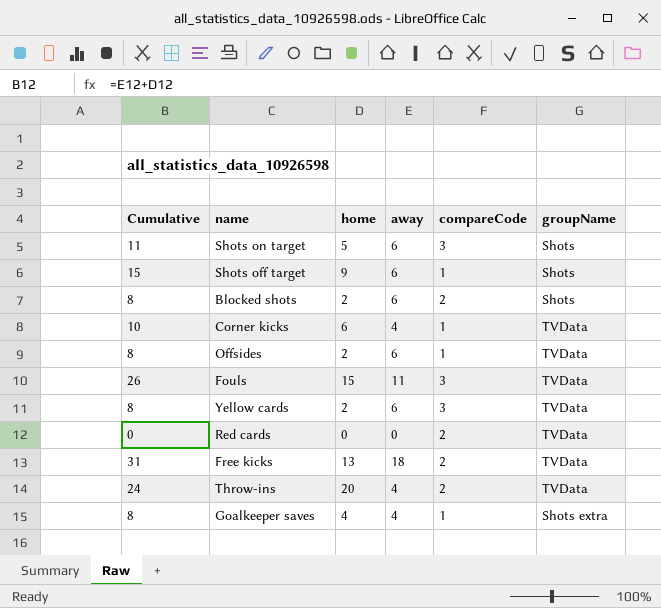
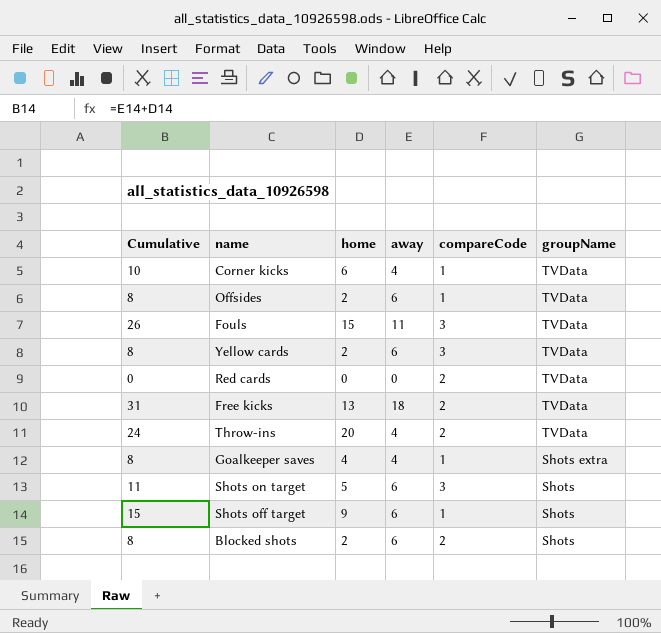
row order: none -> groupName descending

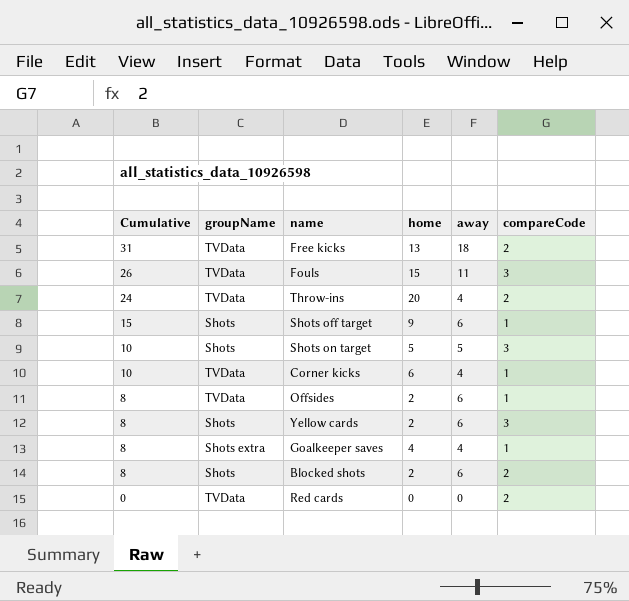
row order: groupName descending -> Cumulative descending
column groupName | position: 6 -> 2
Shots on target | Cumulative: 11 -> 10
Shots on target | away: 6 -> 5
Yellow cards | groupName: TVData -> Shots

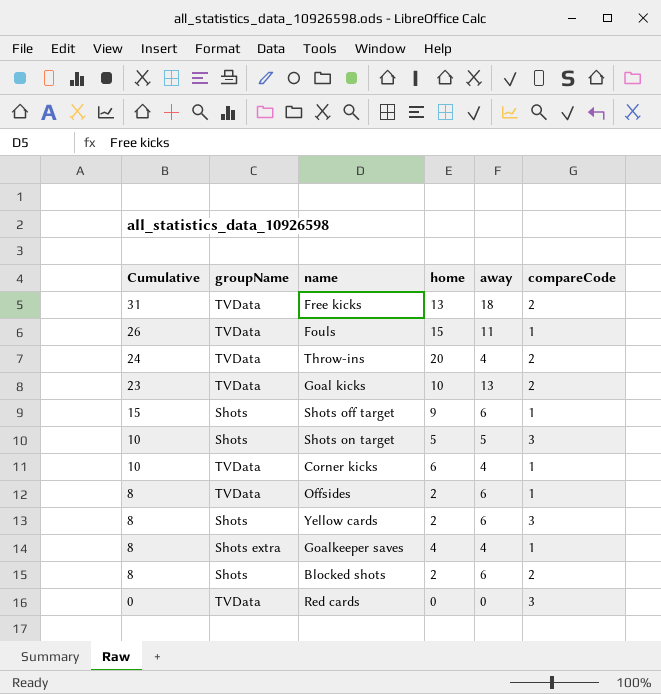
Fouls | compareCode: 3 -> 1
row Goal kicks: none -> 23 | TVData | 10 | 13 | 2
Red cards | compareCode: 2 -> 3

